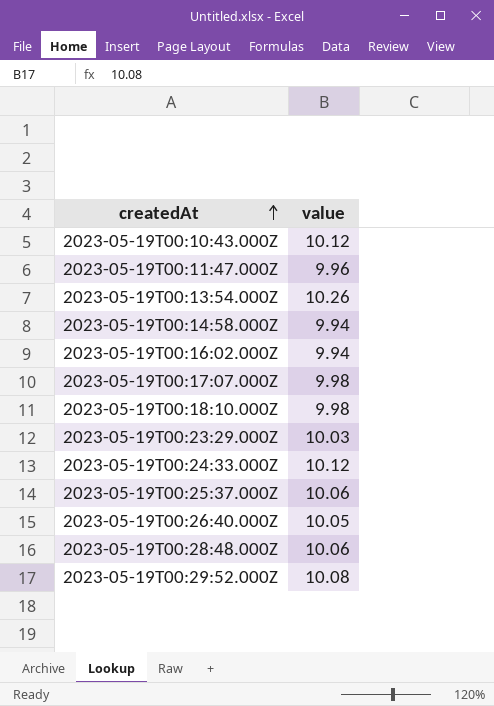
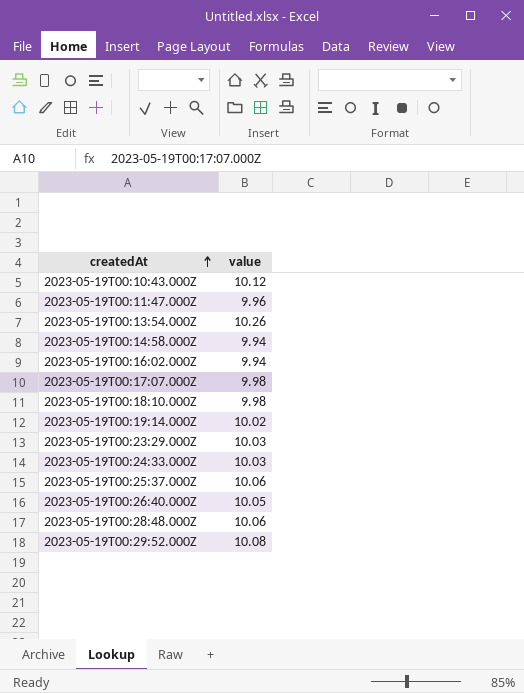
row 2023-05-19T00:19:14.000Z: none -> 10.02
2023-05-19T00:24:33.000Z | value: 10.12 -> 10.03

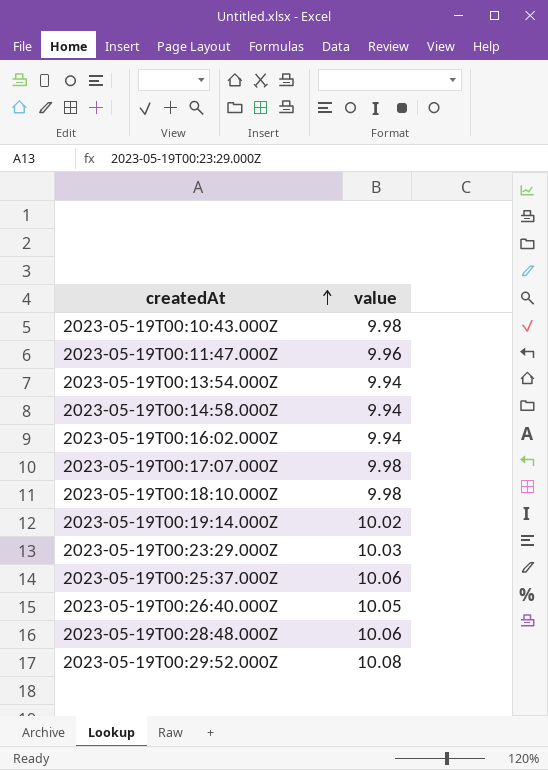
row 2023-05-19T00:24:33.000Z: 10.03 -> none
2023-05-19T00:10:43.000Z | value: 10.12 -> 9.98
2023-05-19T00:13:54.000Z | value: 10.26 -> 9.94

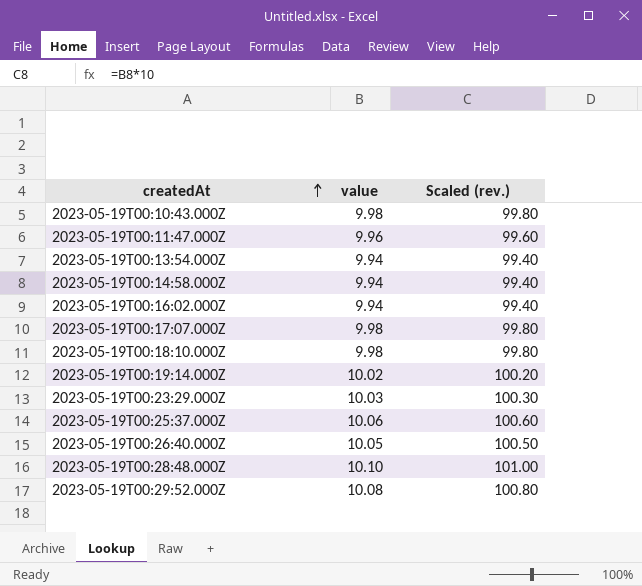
column Scaled (rev.) | formula: none -> [value] * 10
2023-05-19T00:28:48.000Z | value: 10.06 -> 10.10

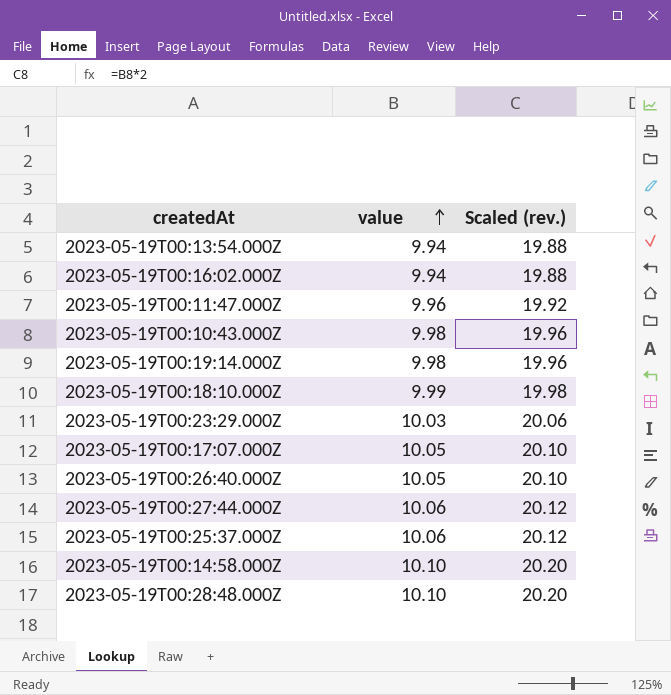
row order: createdAt ascending -> value ascending
column Scaled (rev.) | formula: [value] * 10 -> [value] * 2
row 2023-05-19T00:29:52.000Z: 10.08 | 100.80 -> none
2023-05-19T00:19:14.000Z | value: 10.02 -> 9.98
2023-05-19T00:18:10.000Z | value: 9.98 -> 9.99
2023-05-19T00:17:07.000Z | value: 9.98 -> 10.05
row 2023-05-19T00:27:44.000Z: none -> 10.06 | 20.12
2023-05-19T00:14:58.000Z | value: 9.94 -> 10.10

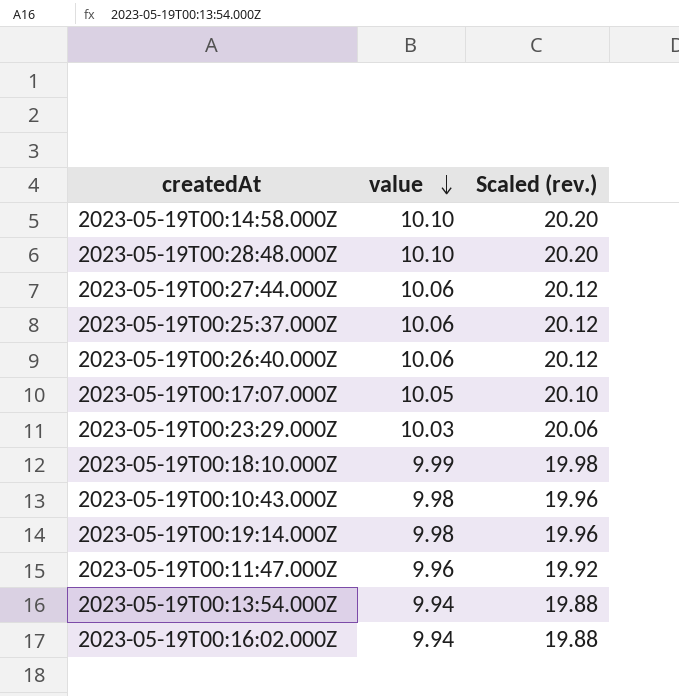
row order: value ascending -> value descending
2023-05-19T00:26:40.000Z | value: 10.05 -> 10.06
2023-05-19T00:26:40.000Z | Scaled (rev.): 20.10 -> 20.12

